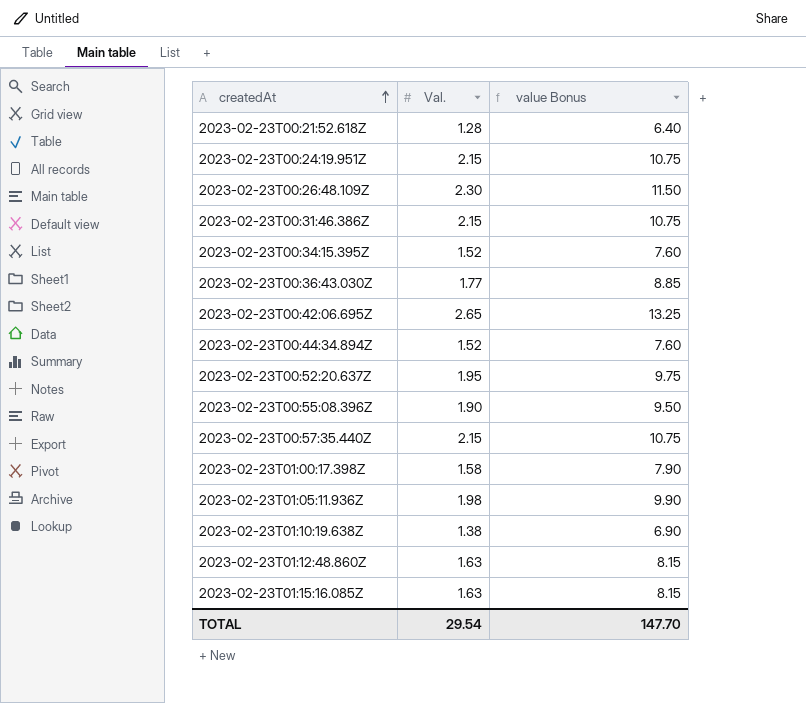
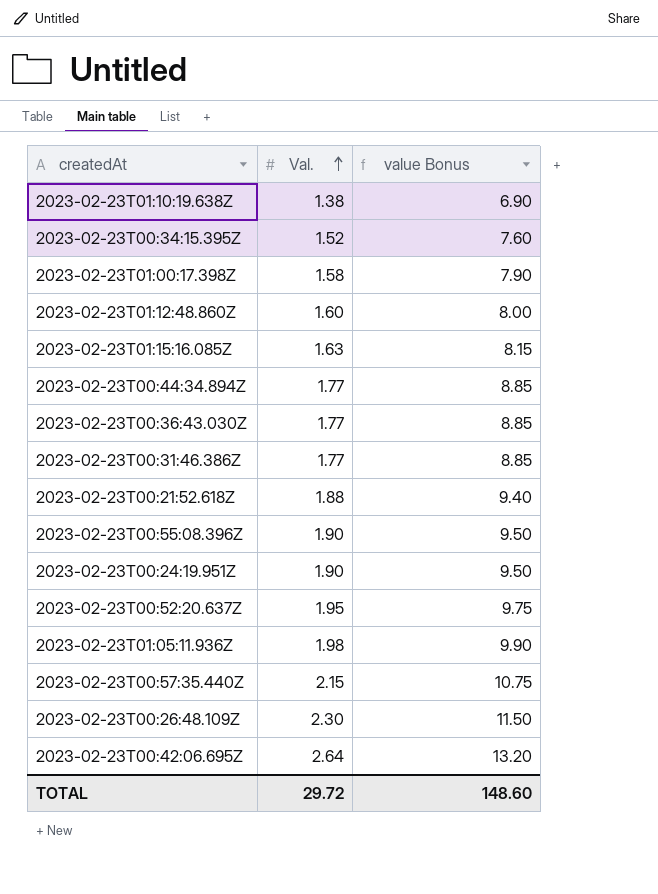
row order: createdAt ascending -> Val. ascending
2023-02-23T01:12:48.860Z | Val.: 1.63 -> 1.60
2023-02-23T01:12:48.860Z | value Bonus: 8.15 -> 8.00
2023-02-23T00:44:34.894Z | Val.: 1.52 -> 1.77
2023-02-23T00:44:34.894Z | value Bonus: 7.60 -> 8.85
2023-02-23T00:31:46.386Z | Val.: 2.15 -> 1.77
2023-02-23T00:31:46.386Z | value Bonus: 10.75 -> 8.85
2023-02-23T00:21:52.618Z | Val.: 1.28 -> 1.88
2023-02-23T00:21:52.618Z | value Bonus: 6.40 -> 9.40
2023-02-23T00:24:19.951Z | Val.: 2.15 -> 1.90
2023-02-23T00:24:19.951Z | value Bonus: 10.75 -> 9.50
2023-02-23T00:42:06.695Z | Val.: 2.65 -> 2.64
2023-02-23T00:42:06.695Z | value Bonus: 13.25 -> 13.20
TOTAL | Val.: 29.54 -> 29.72
TOTAL | value Bonus: 147.70 -> 148.60

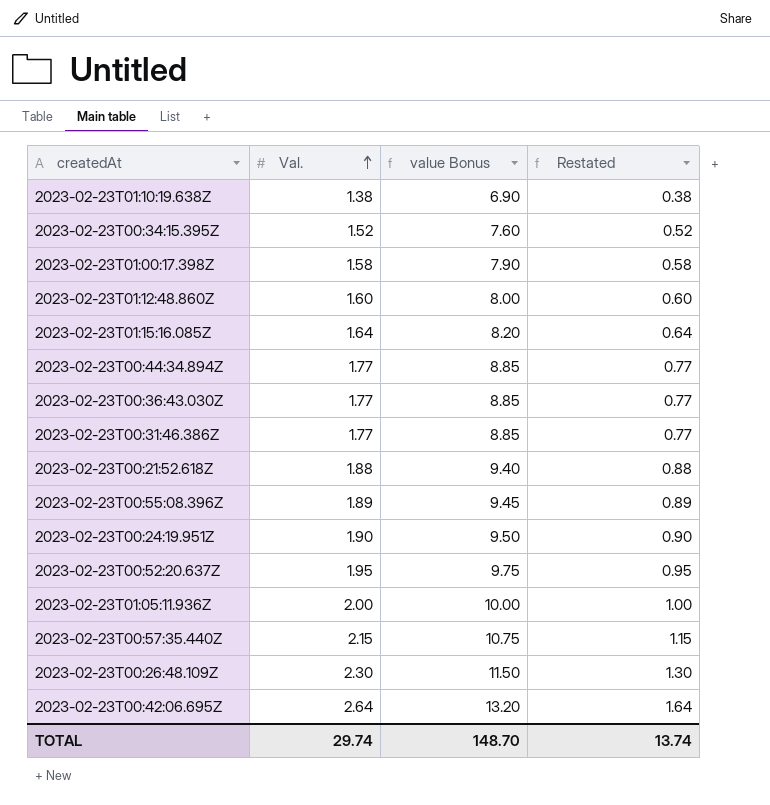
column Restated | formula: none -> [Val.] - 1
2023-02-23T01:15:16.085Z | Val.: 1.63 -> 1.64
2023-02-23T01:15:16.085Z | value Bonus: 8.15 -> 8.20
2023-02-23T00:55:08.396Z | Val.: 1.90 -> 1.89
2023-02-23T00:55:08.396Z | value Bonus: 9.50 -> 9.45
2023-02-23T01:05:11.936Z | Val.: 1.98 -> 2.00
2023-02-23T01:05:11.936Z | value Bonus: 9.90 -> 10.00
TOTAL | Val.: 29.72 -> 29.74
TOTAL | value Bonus: 148.60 -> 148.70

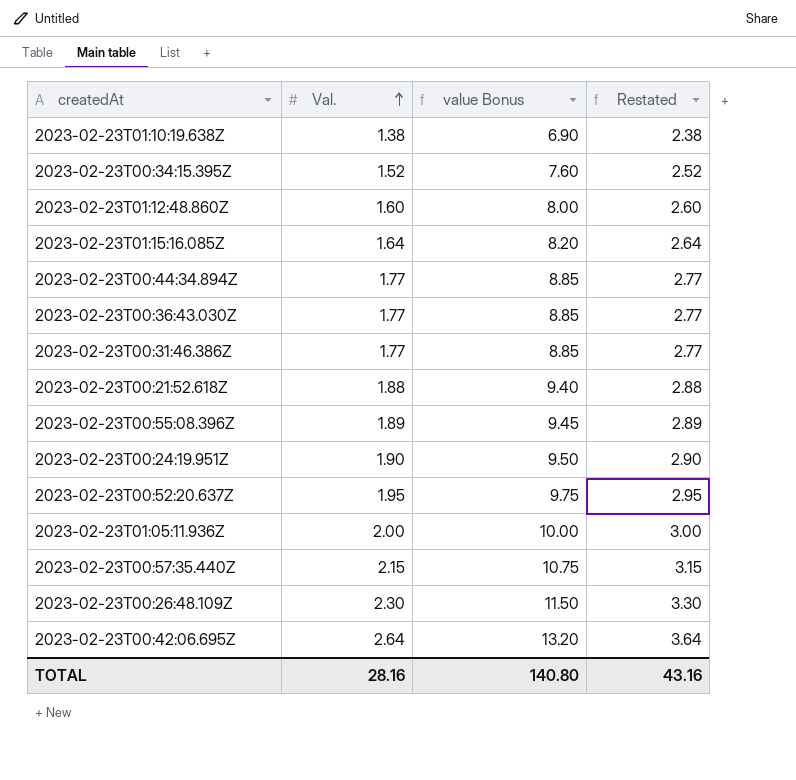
column Restated | formula: [Val.] - 1 -> [Val.] + 1
row 2023-02-23T01:00:17.398Z: 1.58 | 7.90 | 0.58 -> none
TOTAL | Val.: 29.74 -> 28.16
TOTAL | value Bonus: 148.70 -> 140.80
TOTAL | Restated: 13.74 -> 43.16

